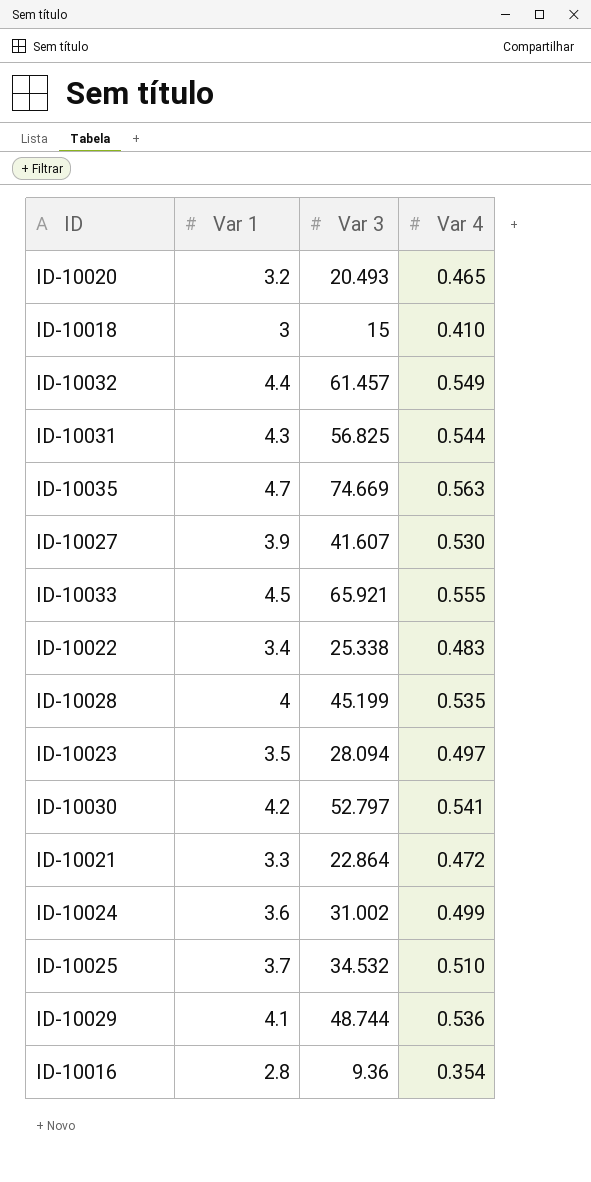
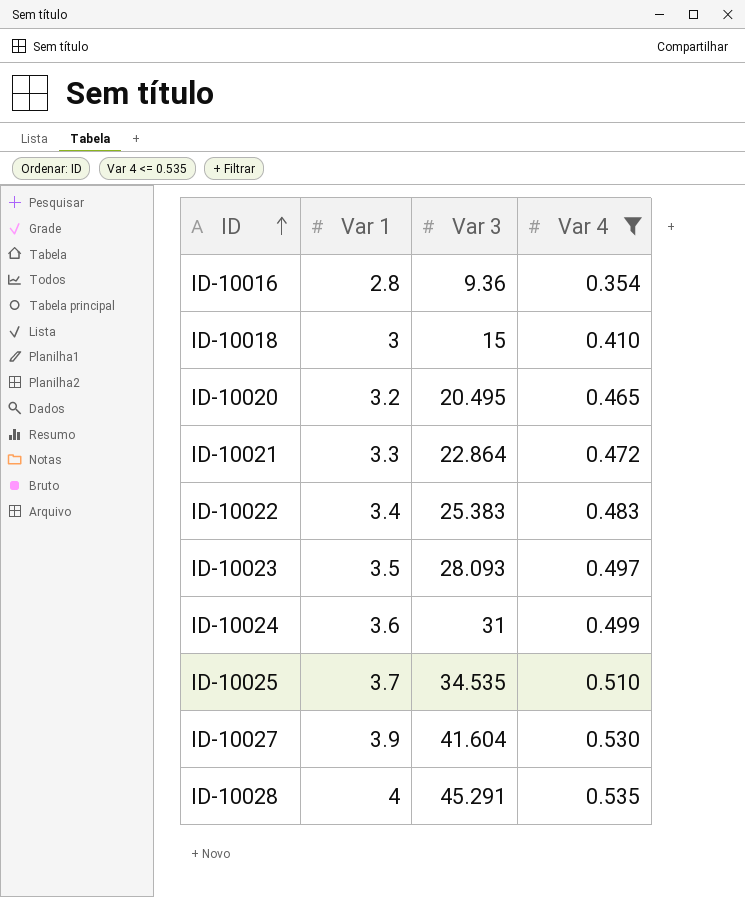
filter: none -> Var 4 <= 0.535
row order: none -> ID ascending
ID-10020 | Var 3: 20.493 -> 20.495
ID-10022 | Var 3: 25.338 -> 25.383
ID-10023 | Var 3: 28.094 -> 28.093
ID-10024 | Var 3: 31.002 -> 31
ID-10025 | Var 3: 34.532 -> 34.535
ID-10027 | Var 3: 41.607 -> 41.604
ID-10028 | Var 3: 45.199 -> 45.291

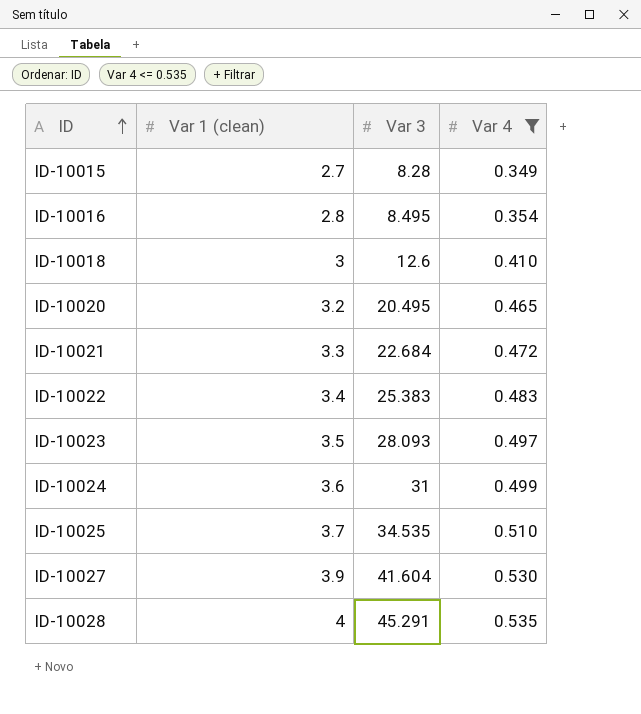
column name: Var 1 -> Var 1 (clean)
row ID-10015: none -> 2.7 | 8.28 | 0.349
ID-10016 | Var 3: 9.36 -> 8.495
ID-10018 | Var 3: 15 -> 12.6
ID-10021 | Var 3: 22.864 -> 22.684

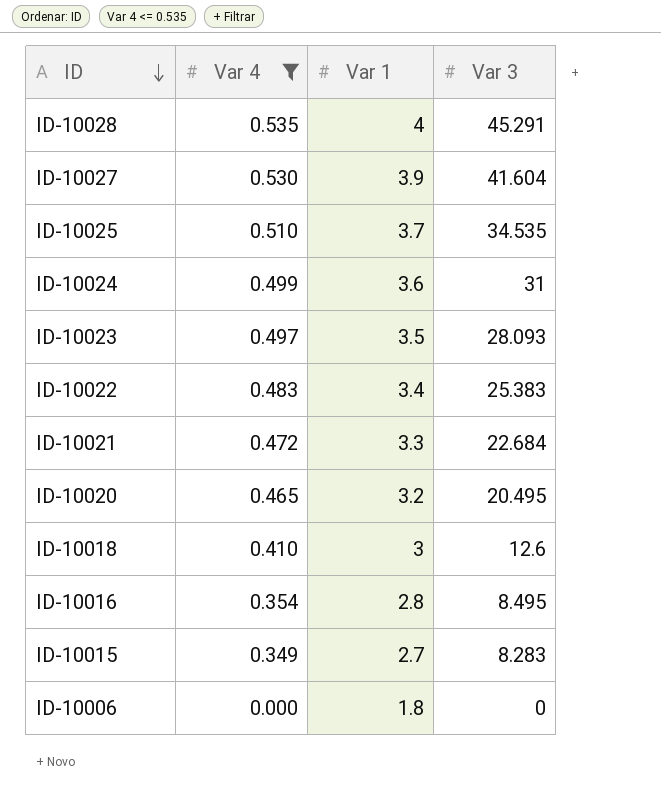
row order: ID ascending -> ID descending
column Var 4 | position: 4 -> 2
column name: Var 1 (clean) -> Var 1
ID-10015 | Var 3: 8.28 -> 8.283
row ID-10006: none -> 0.000 | 1.8 | 0

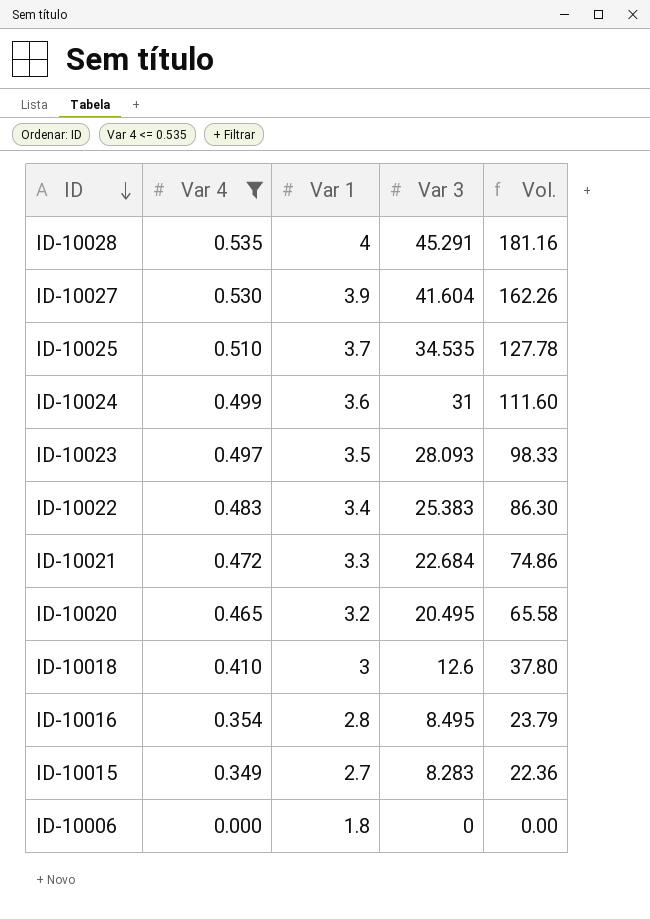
column Vol. | formula: none -> [Var 1] * [Var 3]

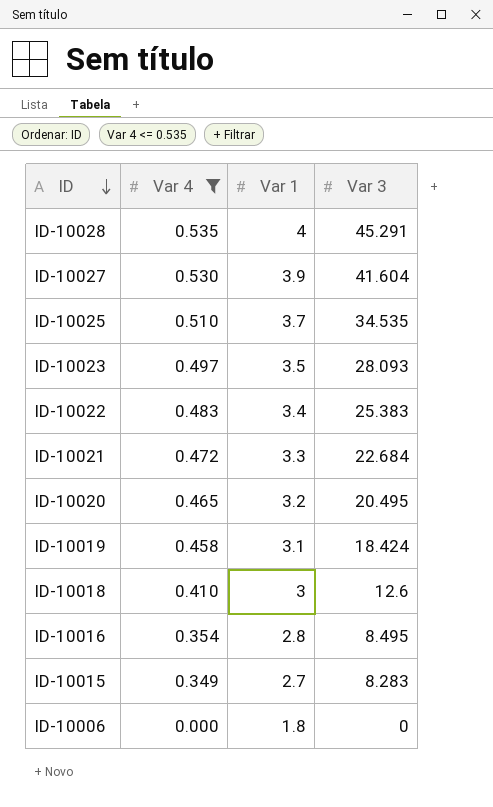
column Vol. | formula: [Var 1] * [Var 3] -> none
row ID-10024: 0.499 | 3.6 | 31 | 111.60 -> none
row ID-10019: none -> 0.458 | 3.1 | 18.424

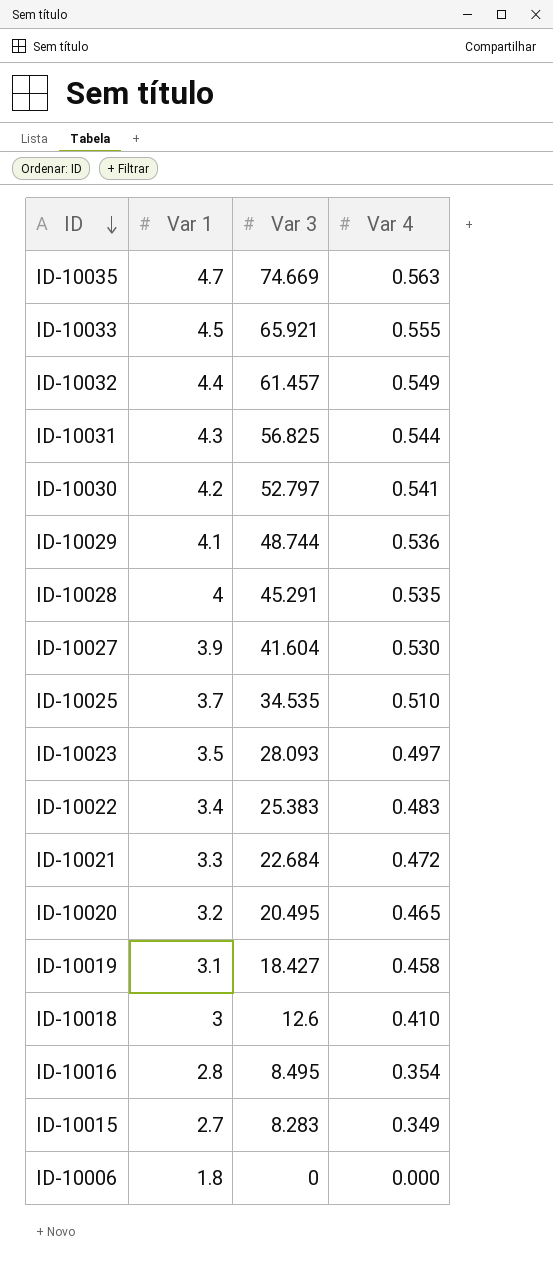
filter: Var 4 <= 0.535 -> none
column Var 4 | position: 2 -> 4
ID-10019 | Var 3: 18.424 -> 18.427

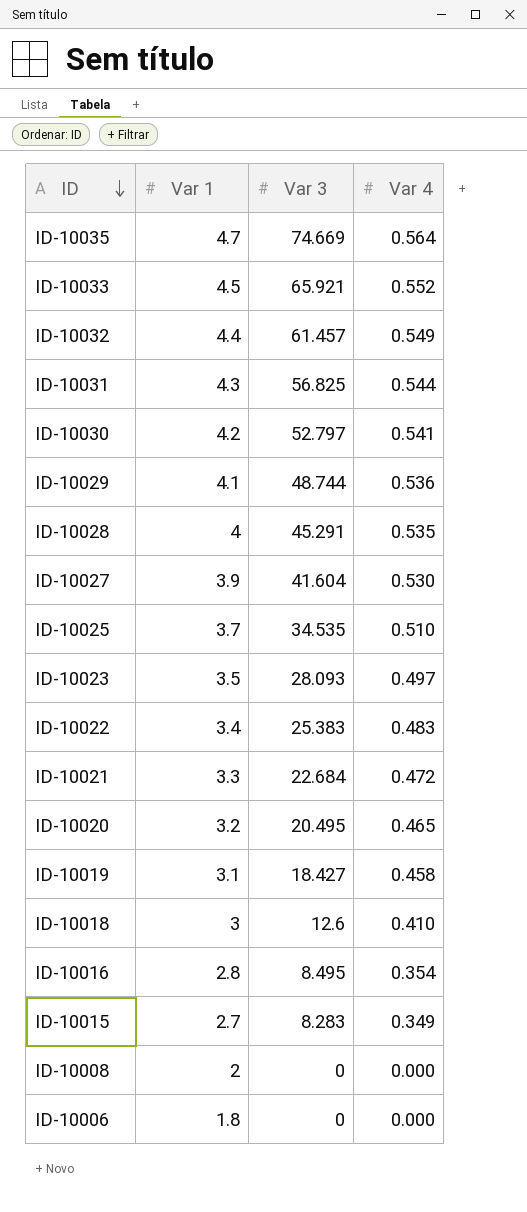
ID-10035 | Var 4: 0.563 -> 0.564
ID-10033 | Var 4: 0.555 -> 0.552
row ID-10008: none -> 2 | 0 | 0.000

